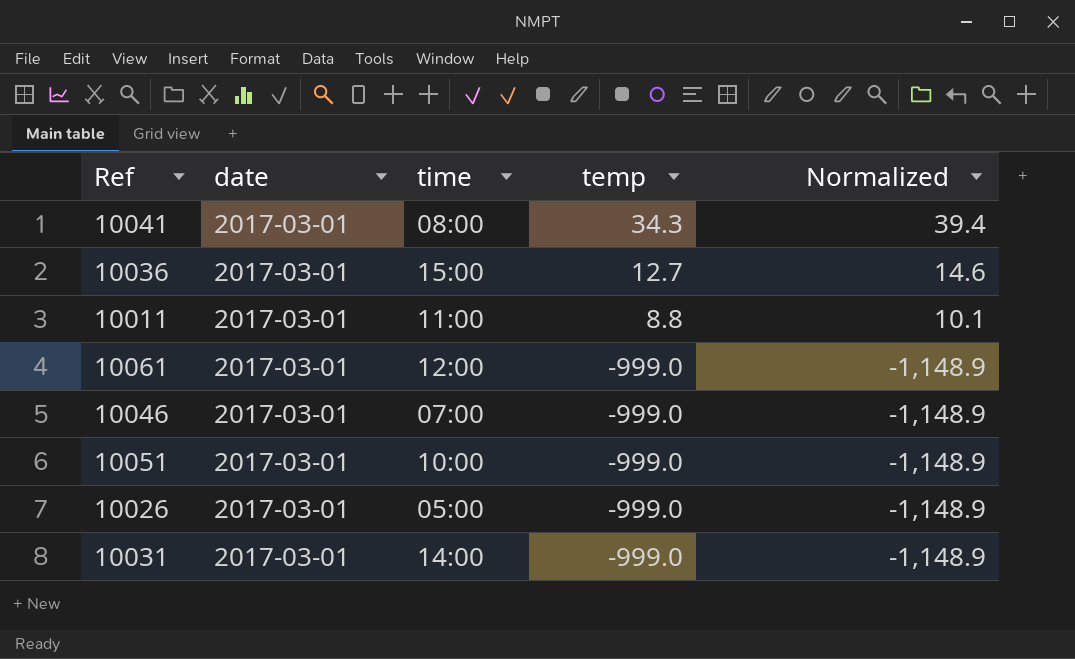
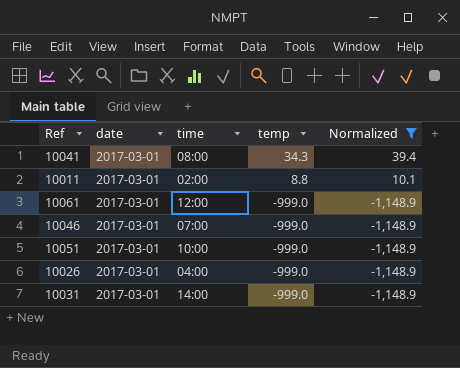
filter: none -> Normalized != 14.6
10011 | time: 11:00 -> 02:00
10026 | time: 05:00 -> 04:00

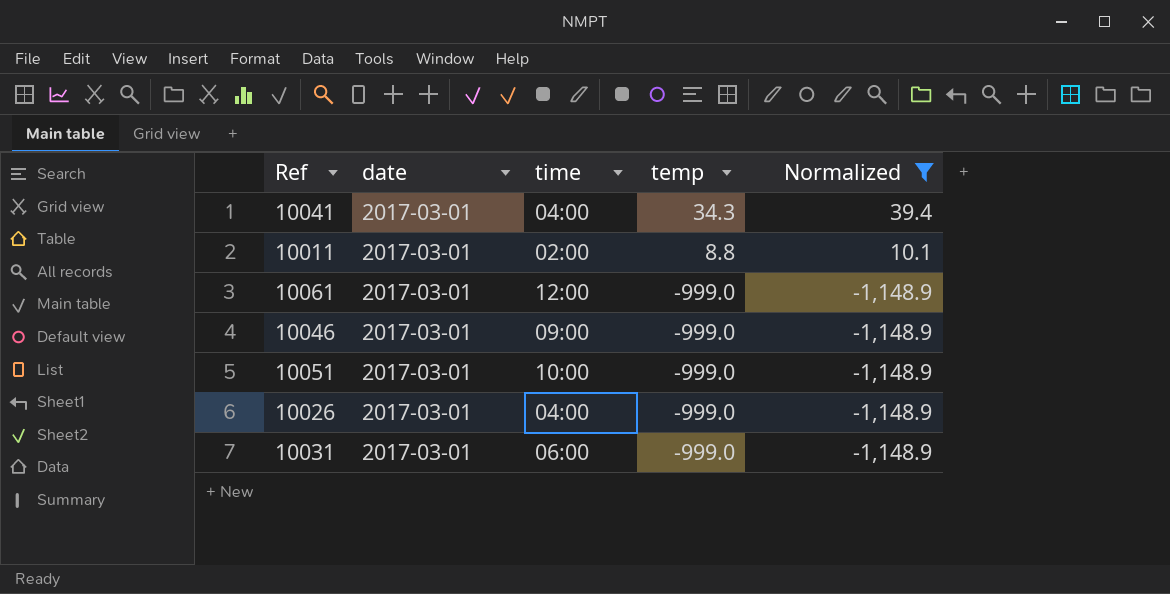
10041 | time: 08:00 -> 04:00
10046 | time: 07:00 -> 09:00
10031 | time: 14:00 -> 06:00

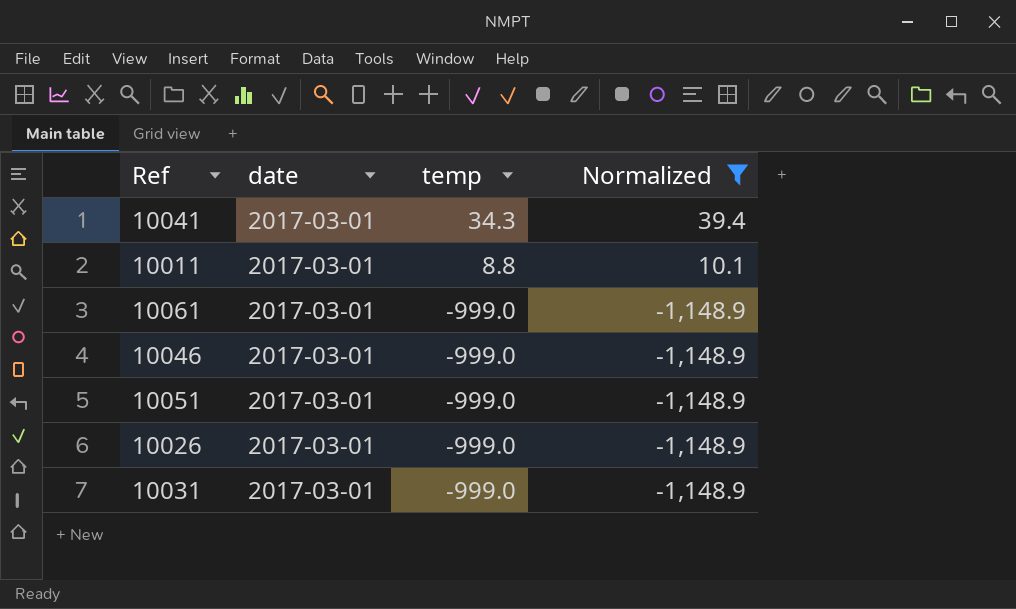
column time | position: 3 -> none

